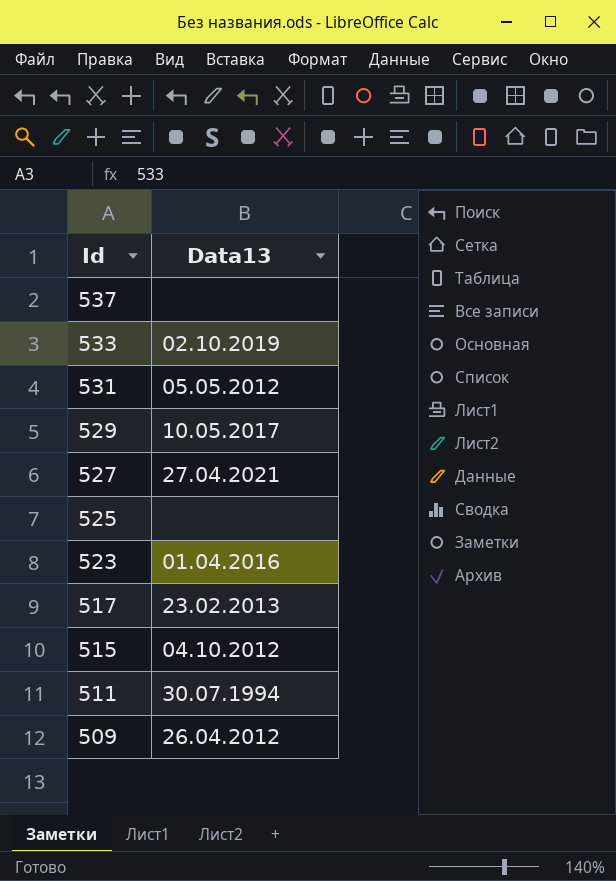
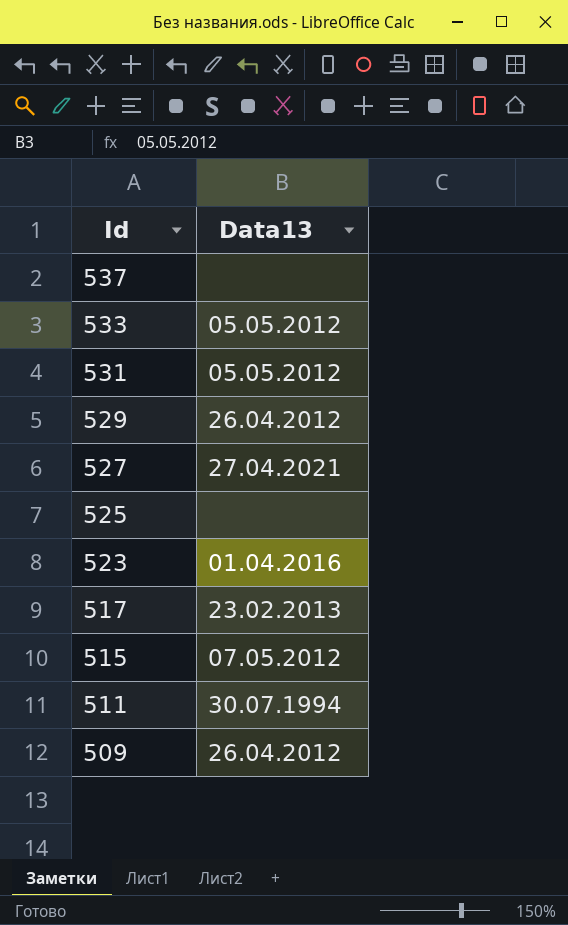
533 | Data13: 02.10.2019 -> 05.05.2012
529 | Data13: 10.05.2017 -> 26.04.2012
515 | Data13: 04.10.2012 -> 07.05.2012

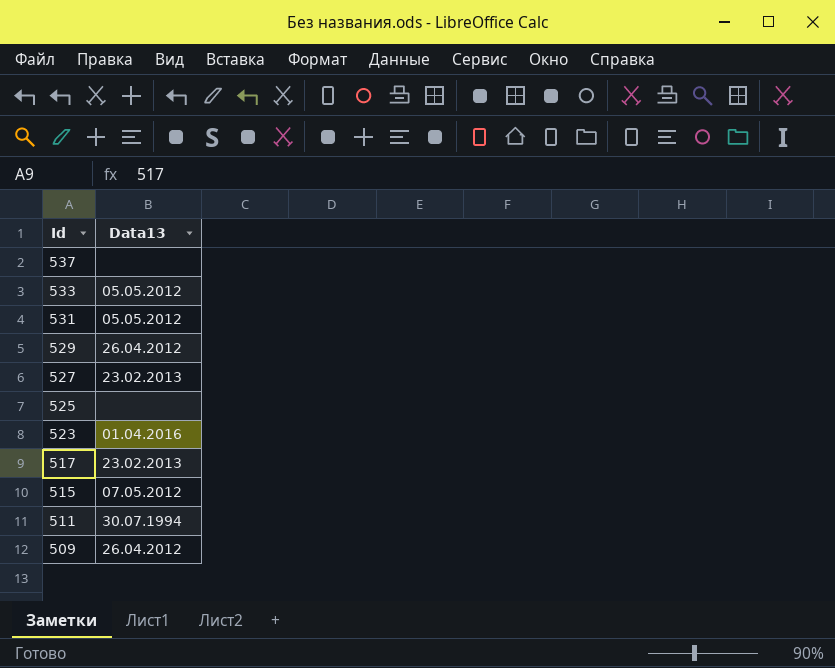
527 | Data13: 27.04.2021 -> 23.02.2013

